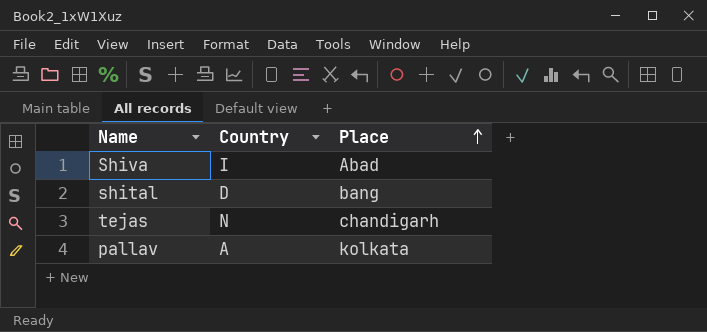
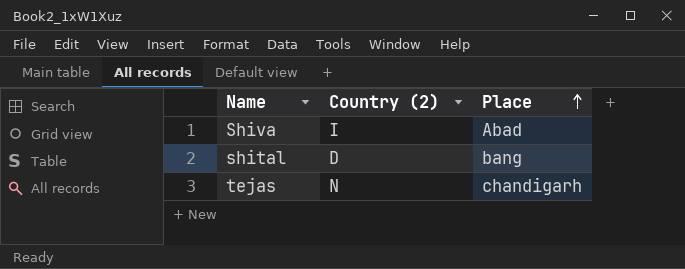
column name: Country -> Country (2)
row pallav: A | kolkata -> none

